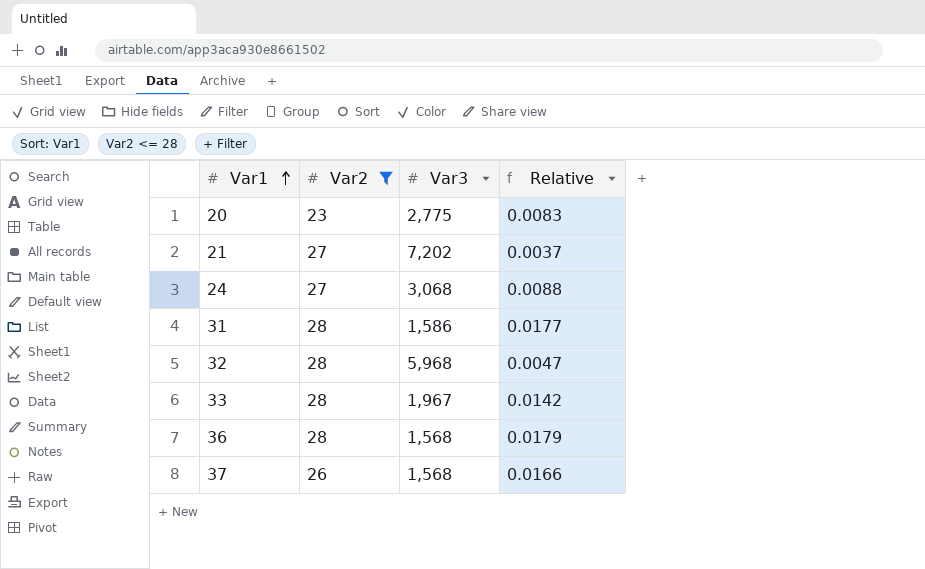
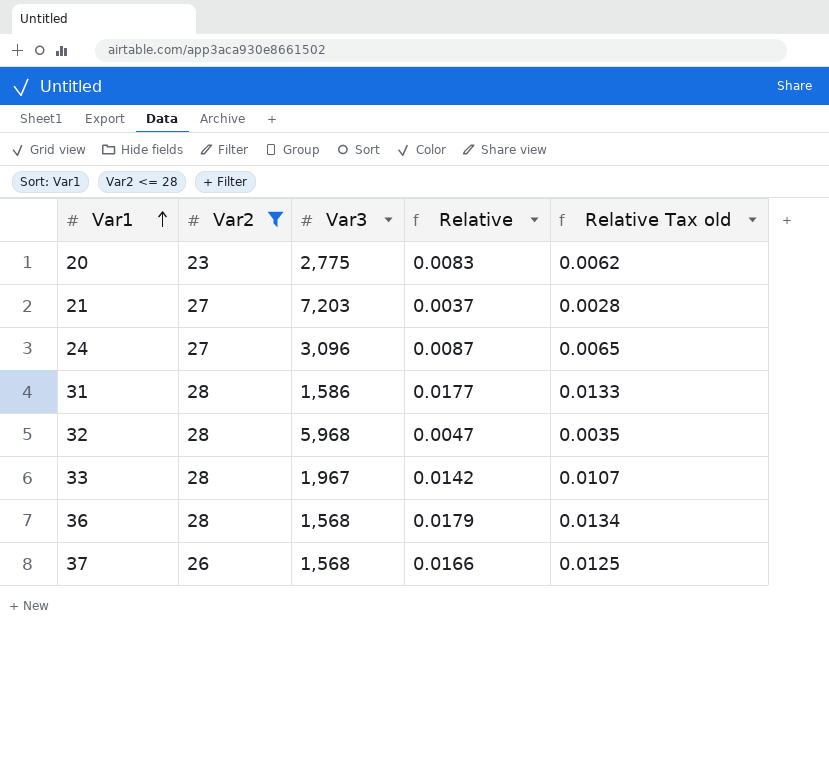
column Relative Tax old | formula: none -> [Relative] * 0.75
21 | Var3: 7,202 -> 7,203
24 | Var3: 3,068 -> 3,096
24 | Relative: 0.0088 -> 0.0087

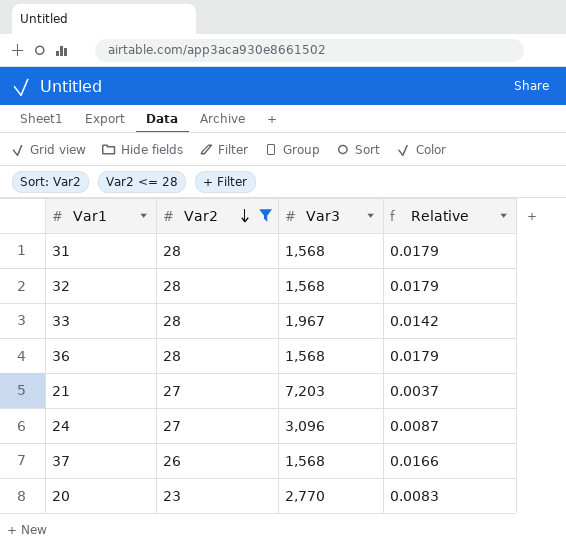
row order: Var1 ascending -> Var2 descending
column Relative Tax old | formula: [Relative] * 0.75 -> none
31 | Var3: 1,586 -> 1,568
31 | Relative: 0.0177 -> 0.0179
32 | Var3: 5,968 -> 1,568
32 | Relative: 0.0047 -> 0.0179
20 | Var3: 2,775 -> 2,770

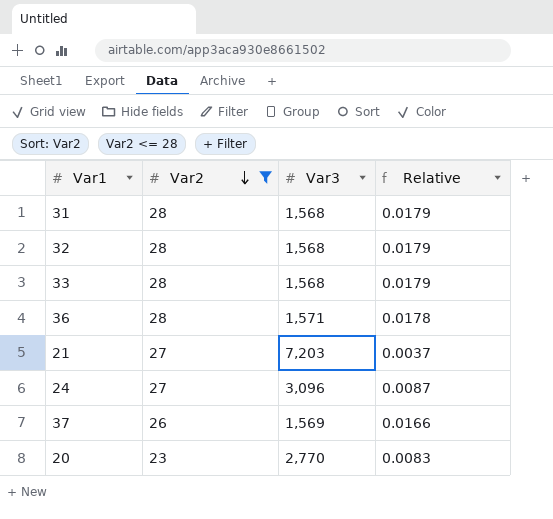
33 | Var3: 1,967 -> 1,568
33 | Relative: 0.0142 -> 0.0179
36 | Var3: 1,568 -> 1,571
36 | Relative: 0.0179 -> 0.0178
37 | Var3: 1,568 -> 1,569

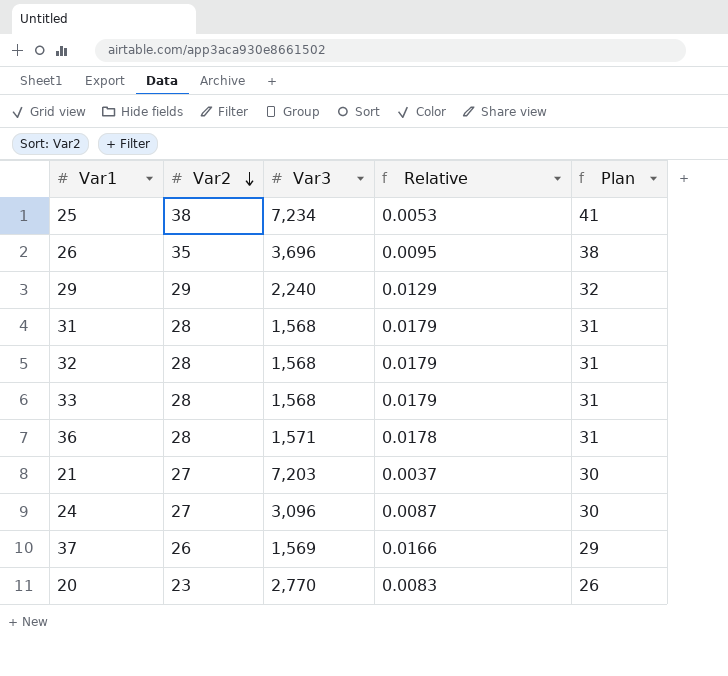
filter: Var2 <= 28 -> none
column Plan | formula: none -> [Var2] + 3

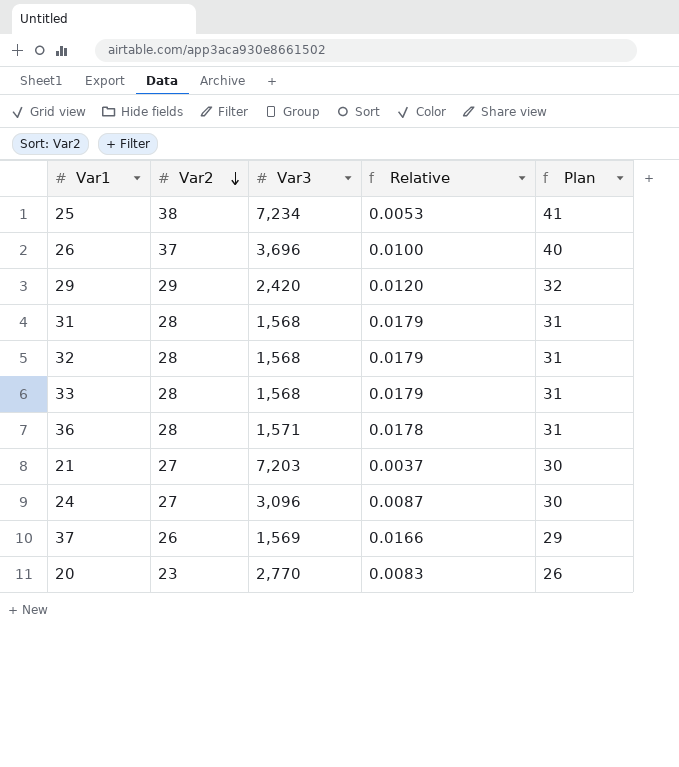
26 | Var2: 35 -> 37
26 | Relative: 0.0095 -> 0.0100
26 | Plan: 38 -> 40
29 | Var3: 2,240 -> 2,420
29 | Relative: 0.0129 -> 0.0120

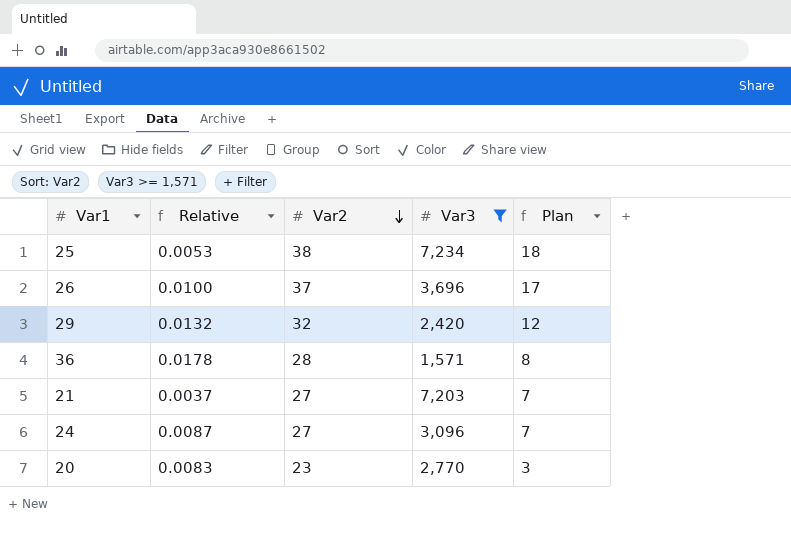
filter: none -> Var3 >= 1,571
column Relative | position: 4 -> 2
column Plan | formula: [Var2] + 3 -> [Var2] - 20
29 | Relative: 0.0120 -> 0.0132
29 | Var2: 29 -> 32

